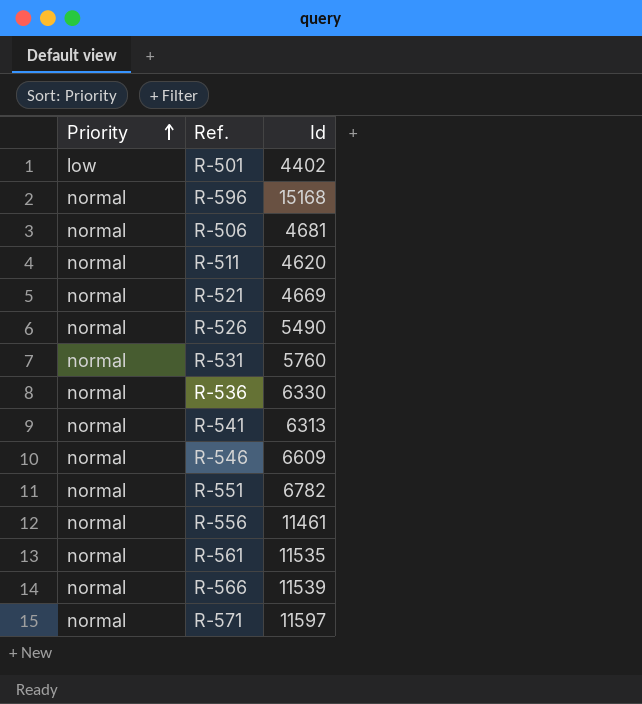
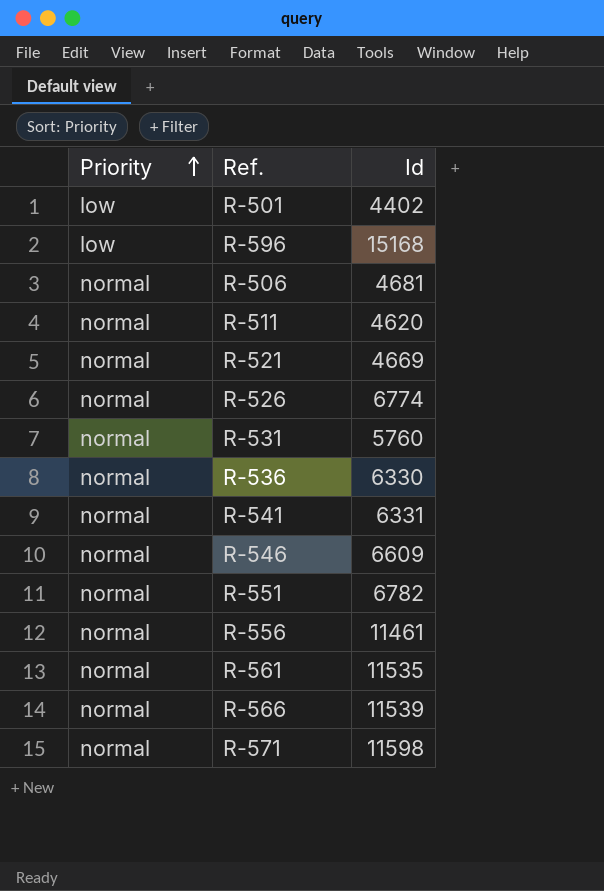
R-596 | Priority: normal -> low
R-526 | Id: 5490 -> 6774
R-541 | Id: 6313 -> 6331
R-571 | Id: 11597 -> 11598

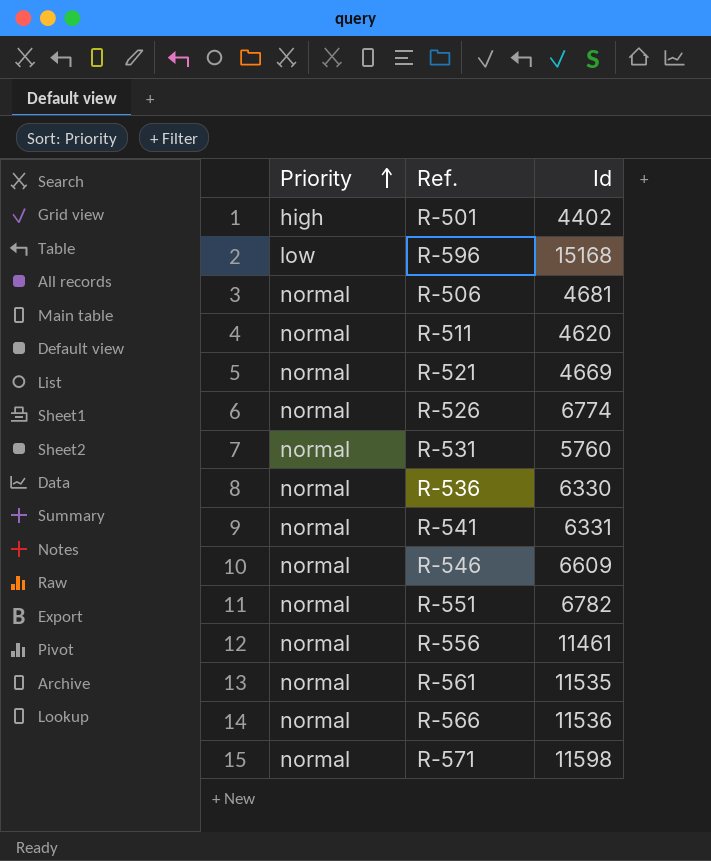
R-501 | Priority: low -> high
R-566 | Id: 11539 -> 11536

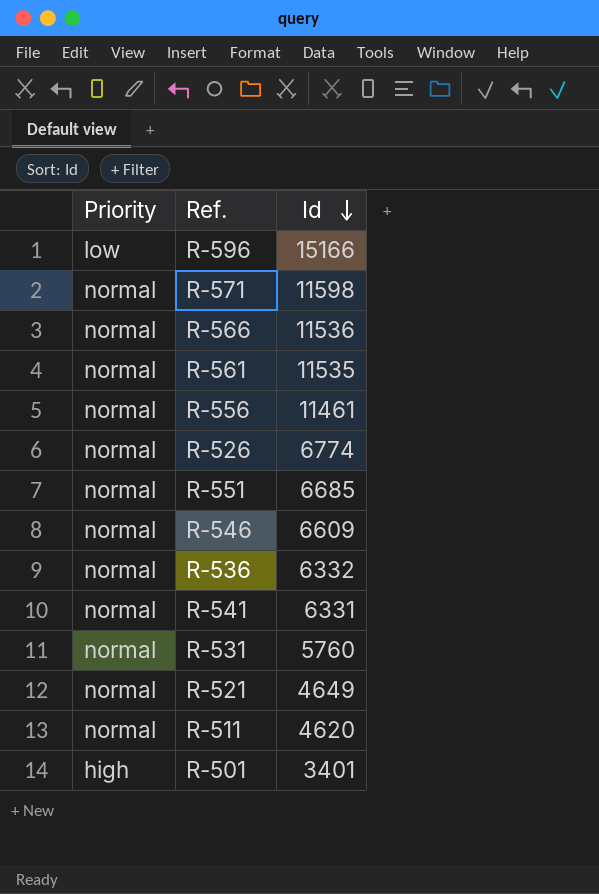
row order: Priority ascending -> Id descending
row R-506: normal | 4681 -> none
R-596 | Id: 15168 -> 15166
R-551 | Id: 6782 -> 6685
R-536 | Id: 6330 -> 6332
R-521 | Id: 4669 -> 4649
R-501 | Id: 4402 -> 3401

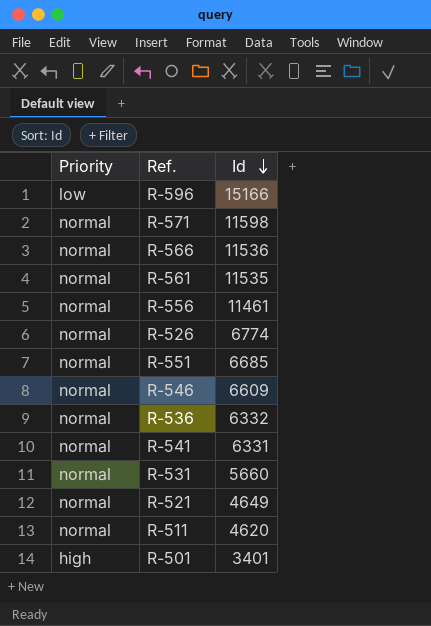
R-531 | Id: 5760 -> 5660

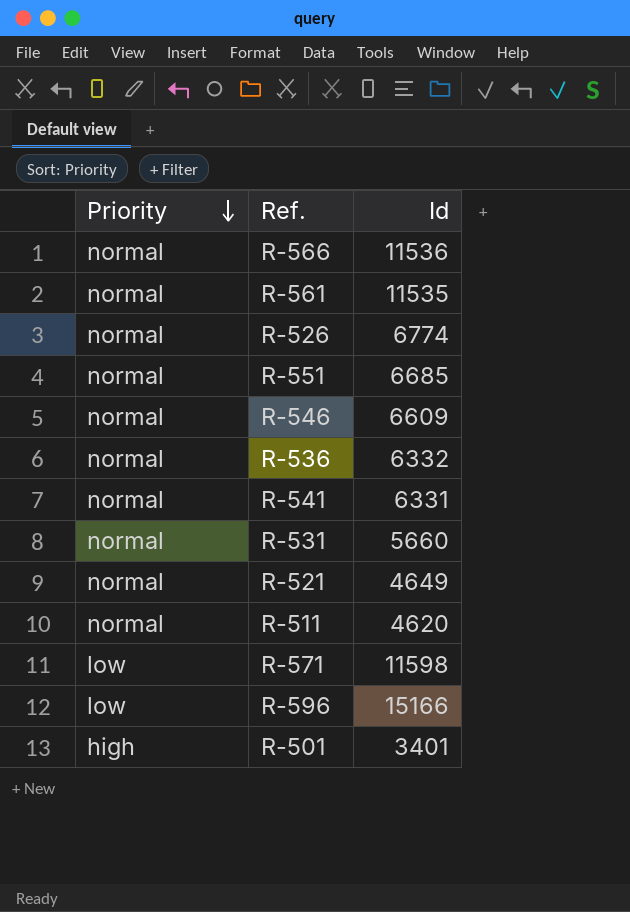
row order: Id descending -> Priority descending
row R-556: normal | 11461 -> none
R-571 | Priority: normal -> low

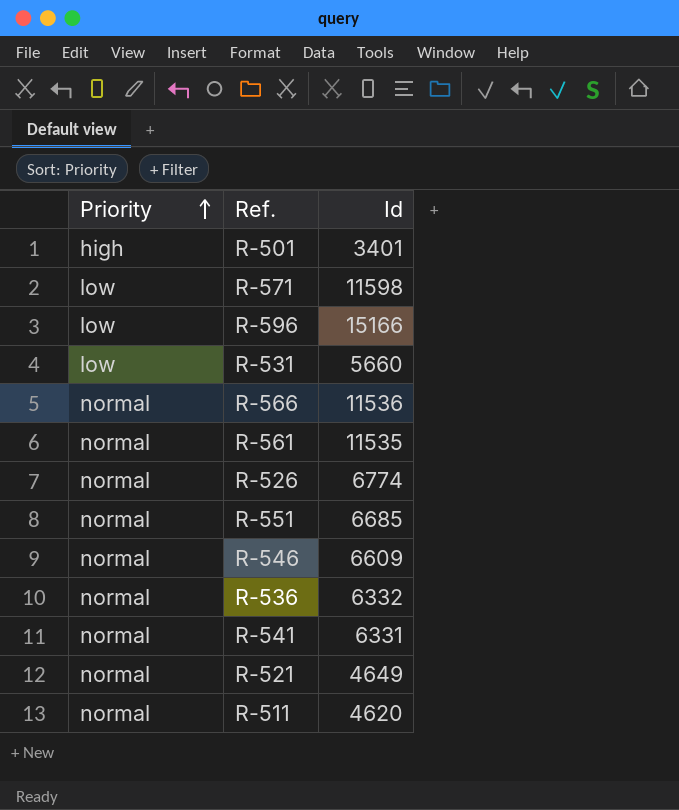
row order: Priority descending -> Priority ascending
R-531 | Priority: normal -> low

